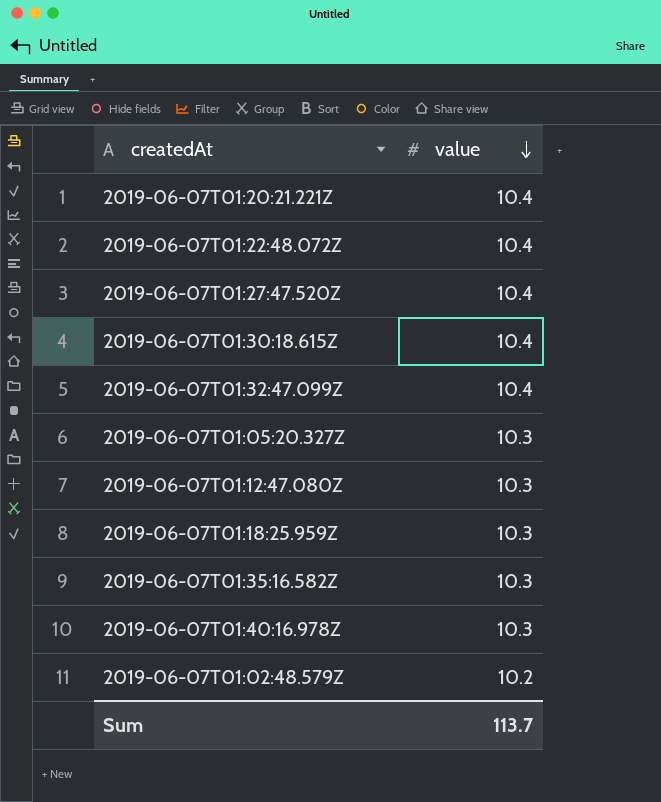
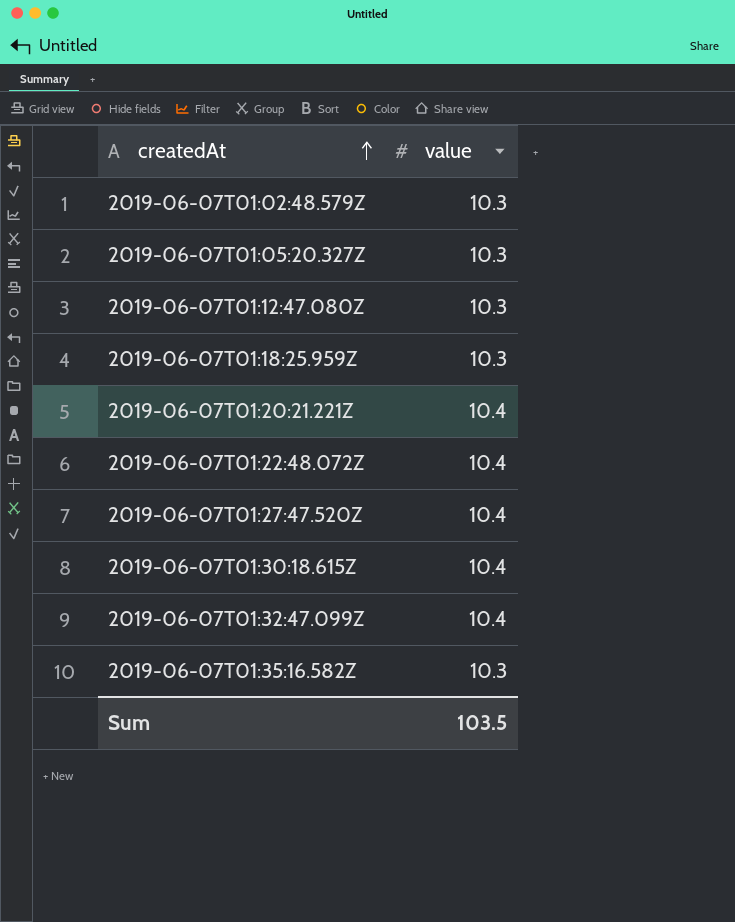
row order: value descending -> createdAt ascending
row 2019-06-07T01:40:16.978Z: 10.3 -> none
2019-06-07T01:02:48.579Z | value: 10.2 -> 10.3
Sum | value: 113.7 -> 103.5

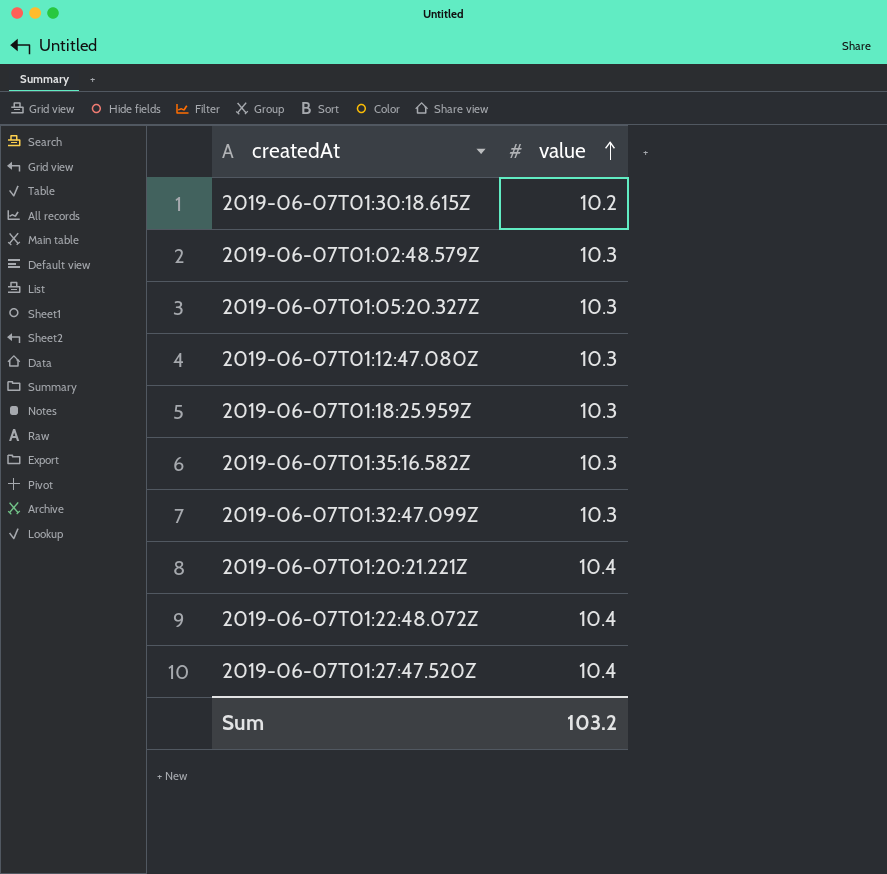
row order: createdAt ascending -> value ascending
2019-06-07T01:30:18.615Z | value: 10.4 -> 10.2
2019-06-07T01:32:47.099Z | value: 10.4 -> 10.3
Sum | value: 103.5 -> 103.2

